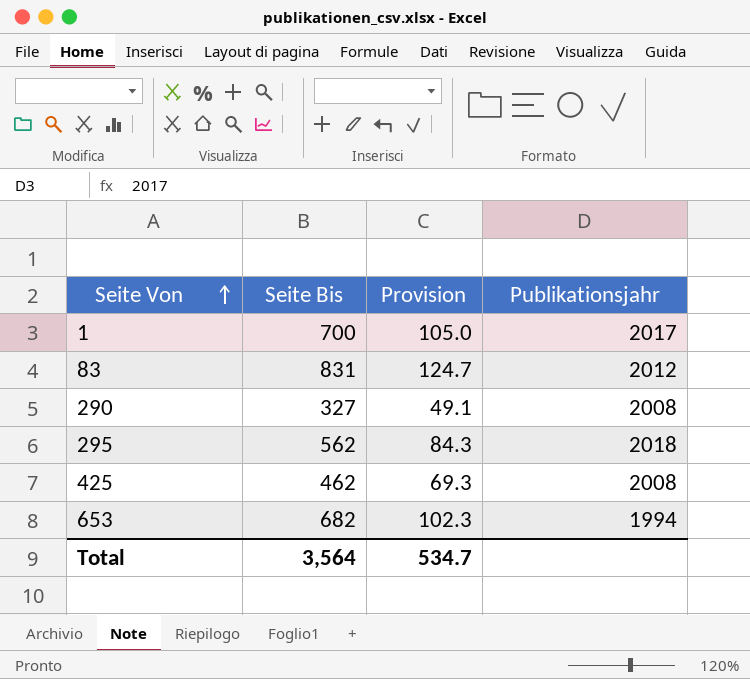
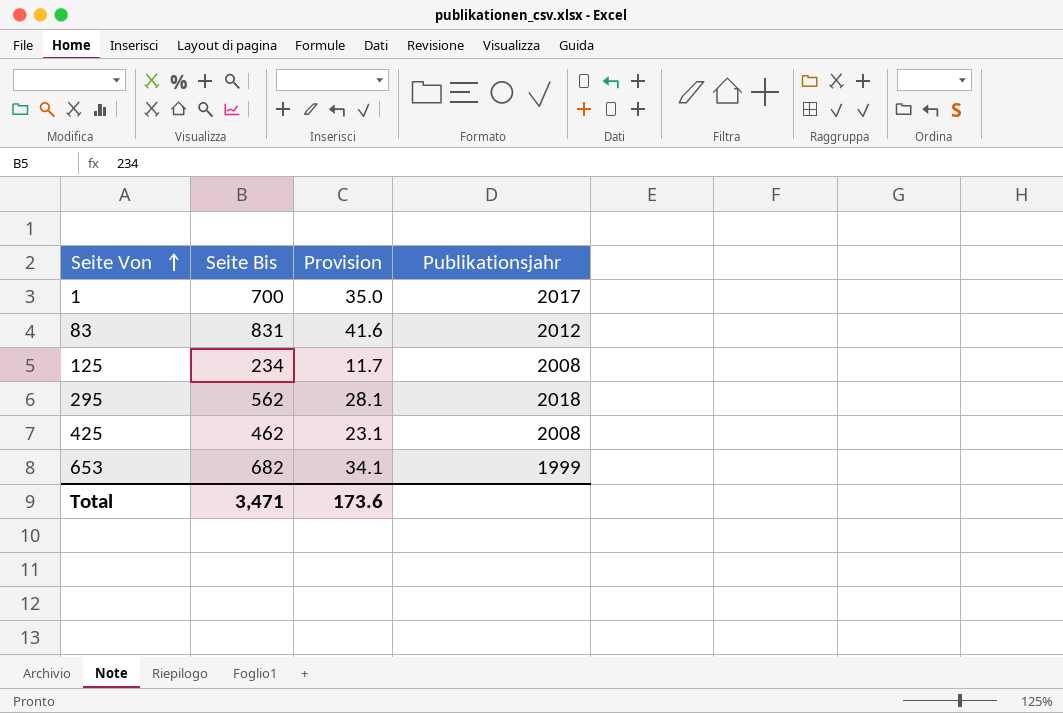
column Provision | formula: [Seite Bis] * 0.15 -> [Seite Bis] * 0.05
row 290: 327 | 49.1 | 2008 -> none
row 125: none -> 234 | 11.7 | 2008
653 | Publikationsjahr: 1994 -> 1999
Total | Seite Bis: 3,564 -> 3,471
Total | Provision: 534.7 -> 173.6

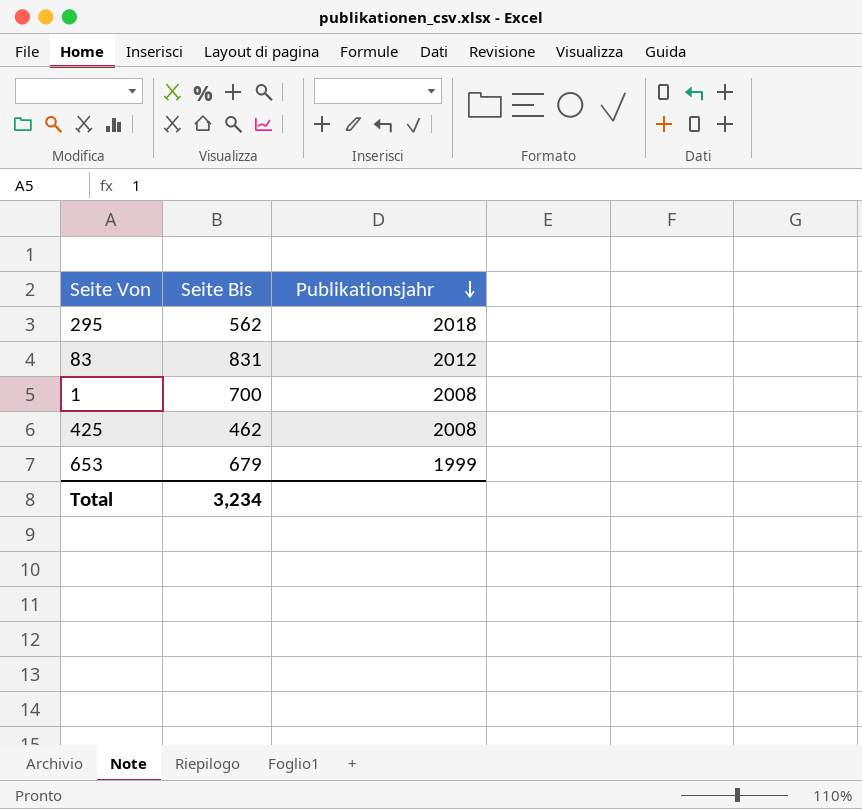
row order: Seite Von ascending -> Publikationsjahr descending
column Provision | formula: [Seite Bis] * 0.05 -> none
row 125: 234 | 11.7 | 2008 -> none
1 | Publikationsjahr: 2017 -> 2008
653 | Seite Bis: 682 -> 679
Total | Seite Bis: 3,471 -> 3,234

